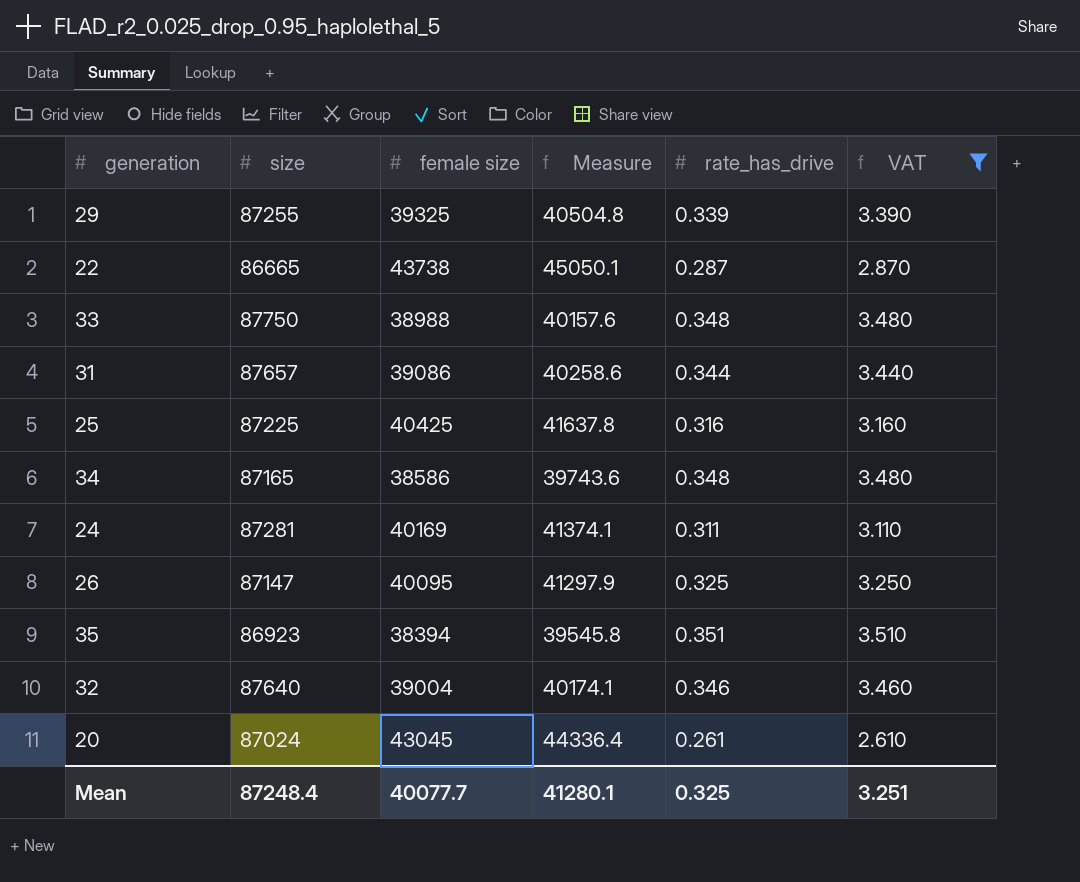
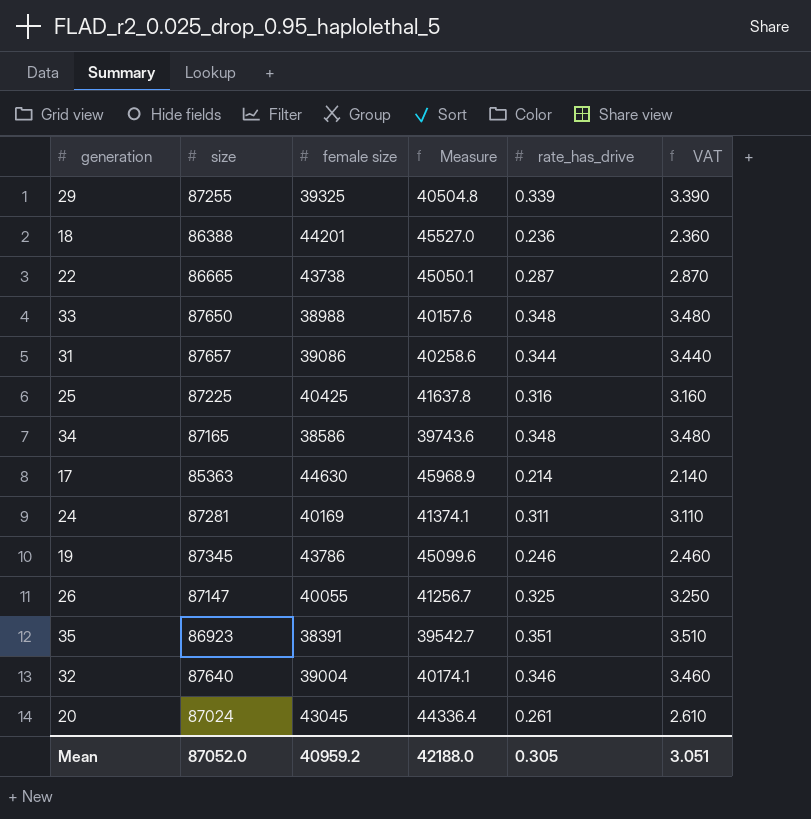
filter: VAT >= 2.610 -> none
33 | size: 87750 -> 87650
26 | female size: 40095 -> 40055
26 | Measure: 41297.9 -> 41256.7
35 | female size: 38394 -> 38391
35 | Measure: 39545.8 -> 39542.7
Mean | size: 87248.4 -> 87052.0
Mean | female size: 40077.7 -> 40959.2
Mean | Measure: 41280.1 -> 42188.0
Mean | rate_has_drive: 0.325 -> 0.305
Mean | VAT: 3.251 -> 3.051

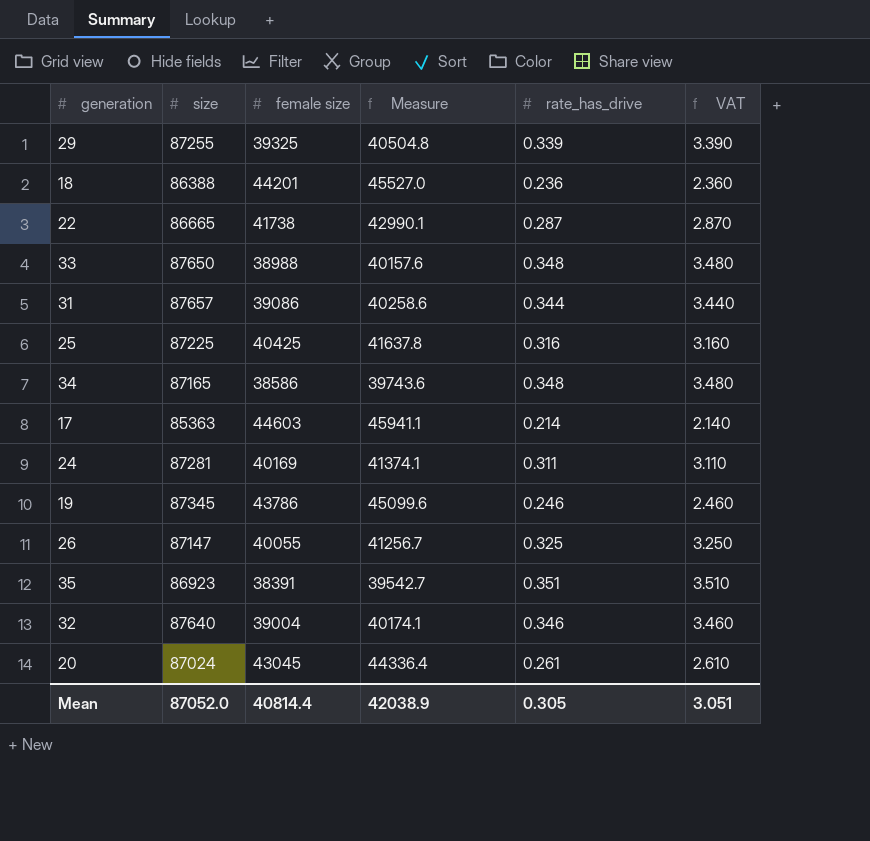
22 | female size: 43738 -> 41738
22 | Measure: 45050.1 -> 42990.1
17 | female size: 44630 -> 44603
17 | Measure: 45968.9 -> 45941.1
Mean | female size: 40959.2 -> 40814.4
Mean | Measure: 42188.0 -> 42038.9

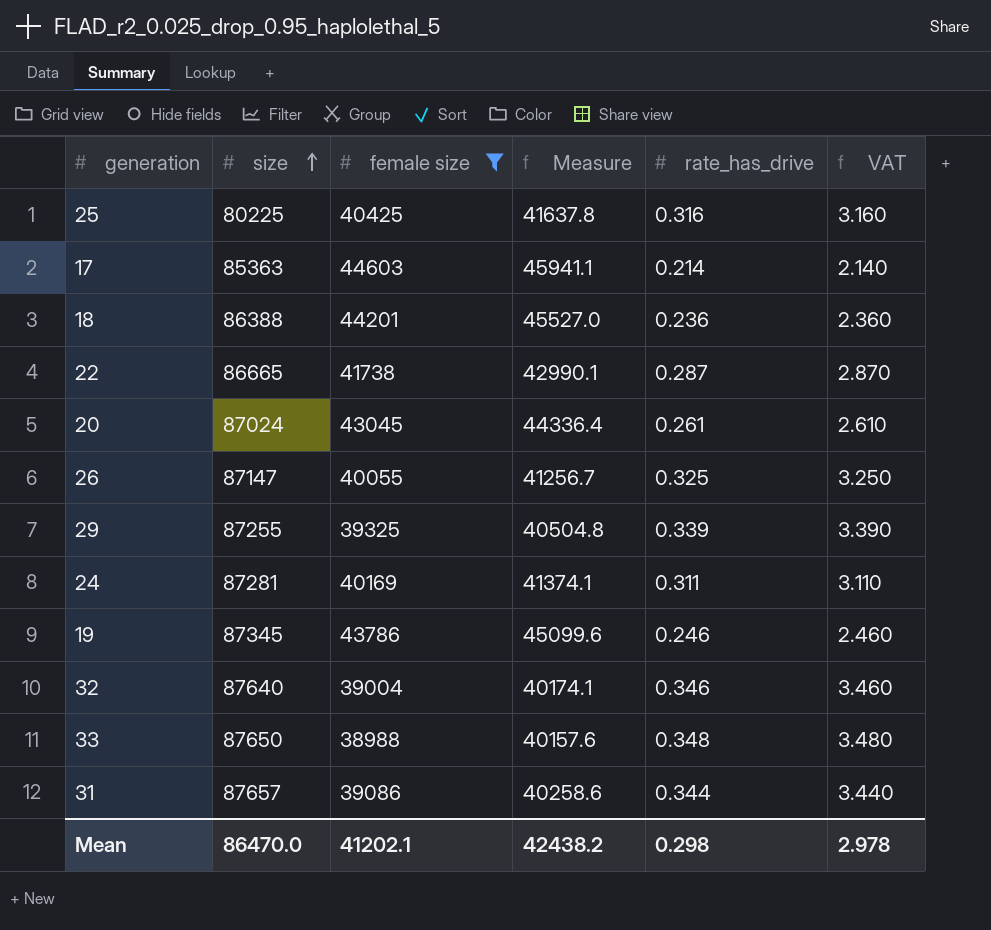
filter: none -> female size >= 38988
row order: none -> size ascending
25 | size: 87225 -> 80225
Mean | size: 87052.0 -> 86470.0
Mean | female size: 40814.4 -> 41202.1
Mean | Measure: 42038.9 -> 42438.2
Mean | rate_has_drive: 0.305 -> 0.298
Mean | VAT: 3.051 -> 2.978

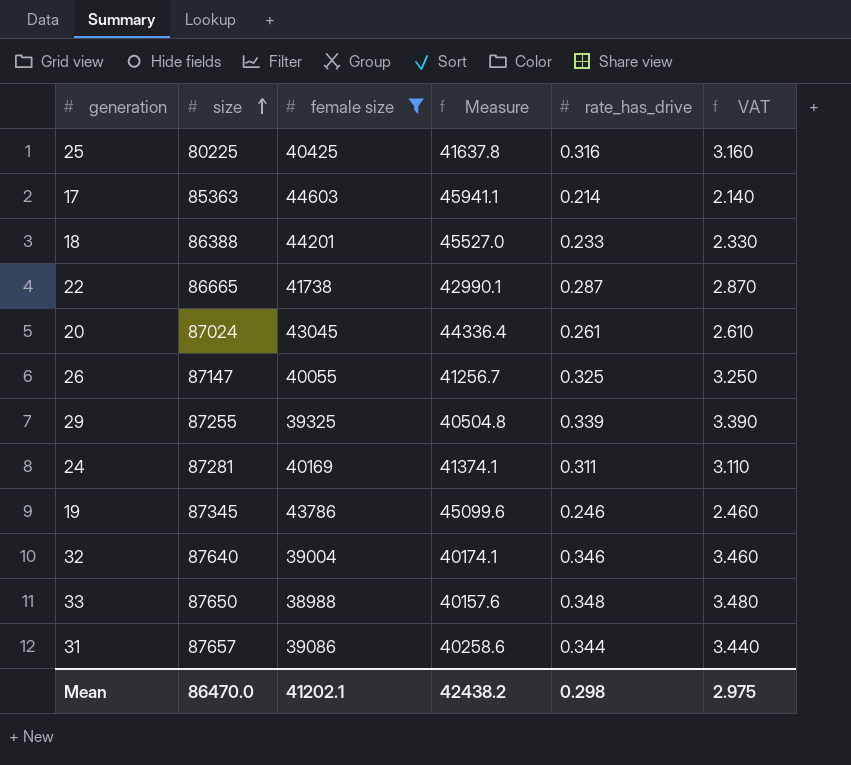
18 | rate_has_drive: 0.236 -> 0.233
18 | VAT: 2.360 -> 2.330
Mean | VAT: 2.978 -> 2.975

